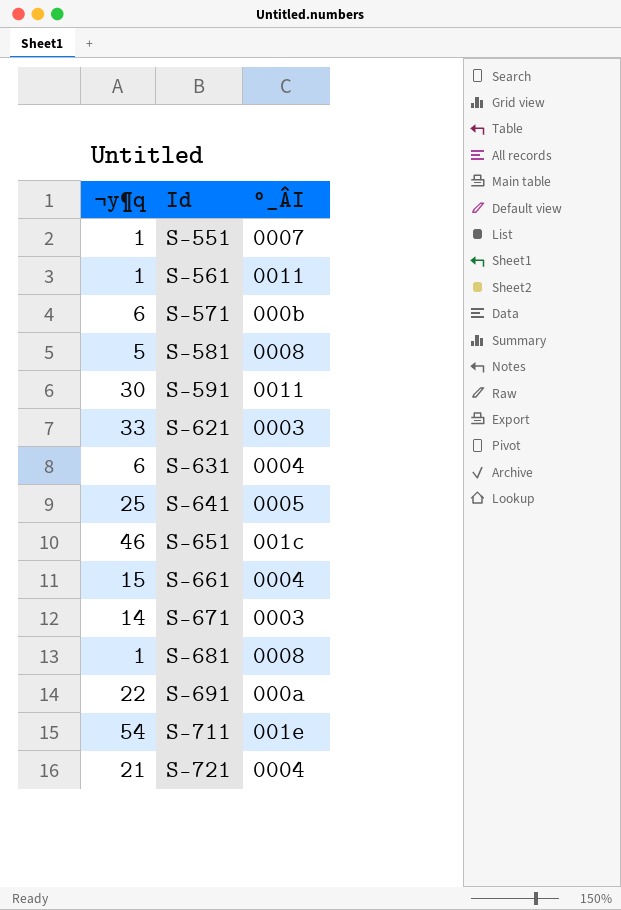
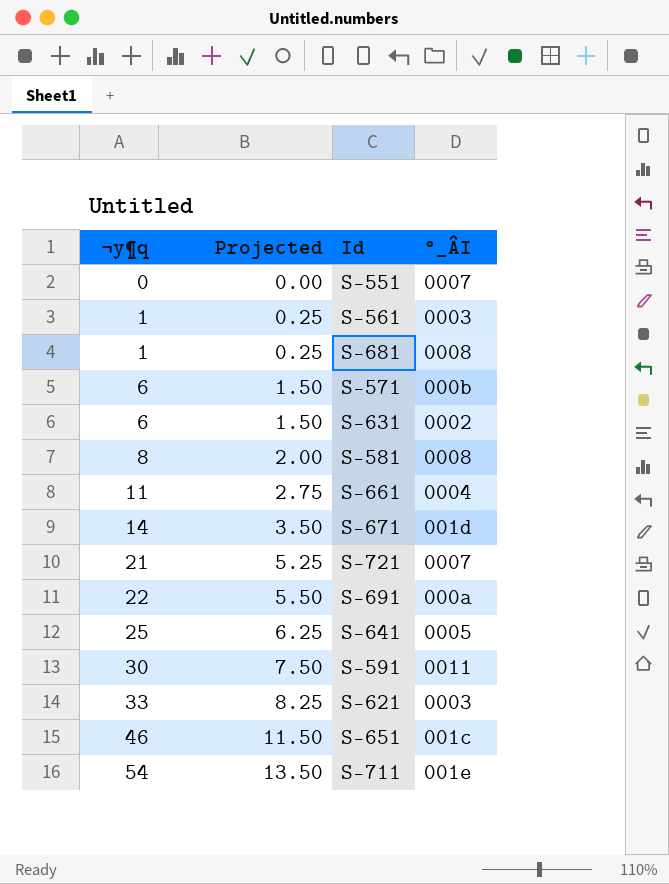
row order: Id ascending -> ¬y¶q ascending
column Projected | formula: none -> [¬y¶q] * 0.25
S-551 | ¬y¶q: 1 -> 0
S-561 | °_ÂI: 0011 -> 0003
S-631 | °_ÂI: 0004 -> 0002
S-581 | ¬y¶q: 5 -> 8
S-661 | ¬y¶q: 15 -> 11
S-671 | °_ÂI: 0003 -> 001d
S-721 | °_ÂI: 0004 -> 0007

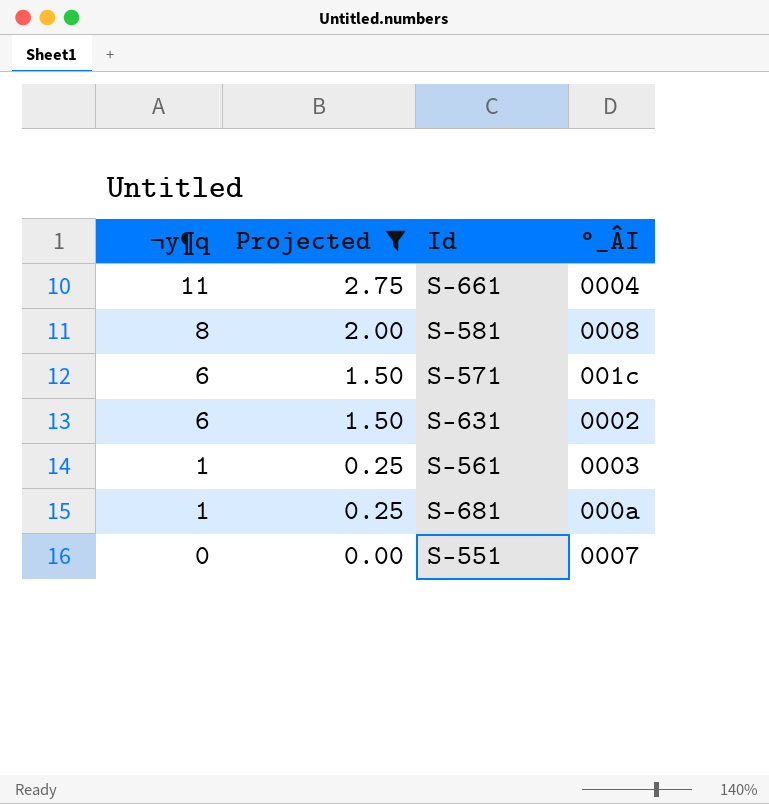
filter: none -> Projected <= 2.75
row order: ¬y¶q ascending -> ¬y¶q descending
S-571 | °_ÂI: 000b -> 001c
S-681 | °_ÂI: 0008 -> 000a

